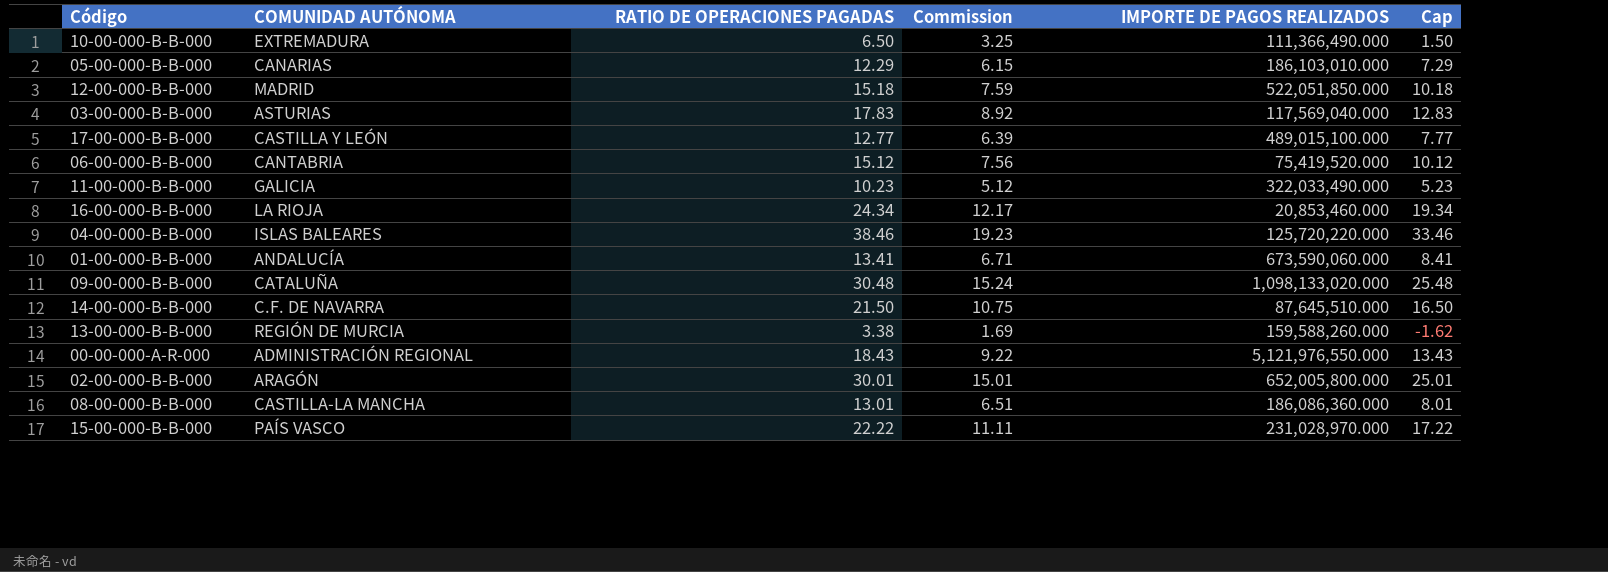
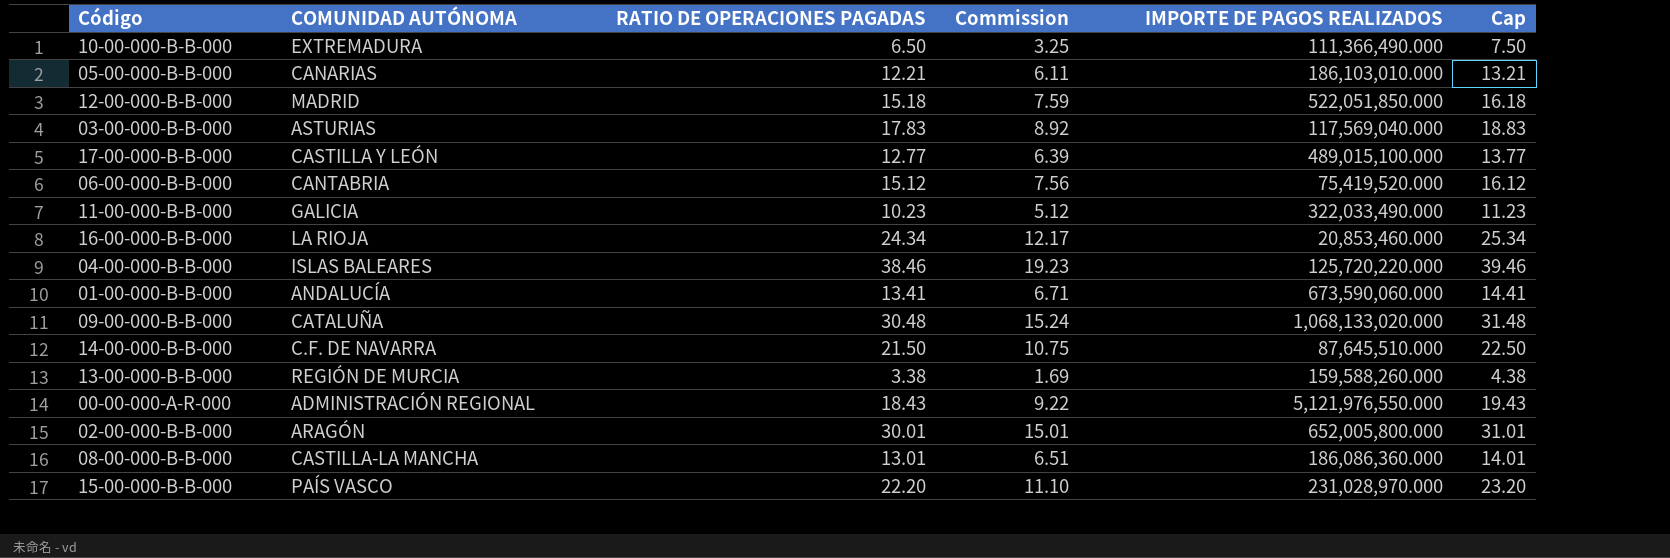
column Cap | formula: [RATIO DE OPERACIONES PAGADAS] - 5 -> [RATIO DE OPERACIONES PAGADAS] + 1
05-00-000-B-B-000 | RATIO DE OPERACIONES PAGADAS: 12.29 -> 12.21
05-00-000-B-B-000 | Commission: 6.15 -> 6.11
09-00-000-B-B-000 | IMPORTE DE PAGOS REALIZADOS: 1,098,133,020.000 -> 1,068,133,020.000
15-00-000-B-B-000 | RATIO DE OPERACIONES PAGADAS: 22.22 -> 22.20
15-00-000-B-B-000 | Commission: 11.11 -> 11.10

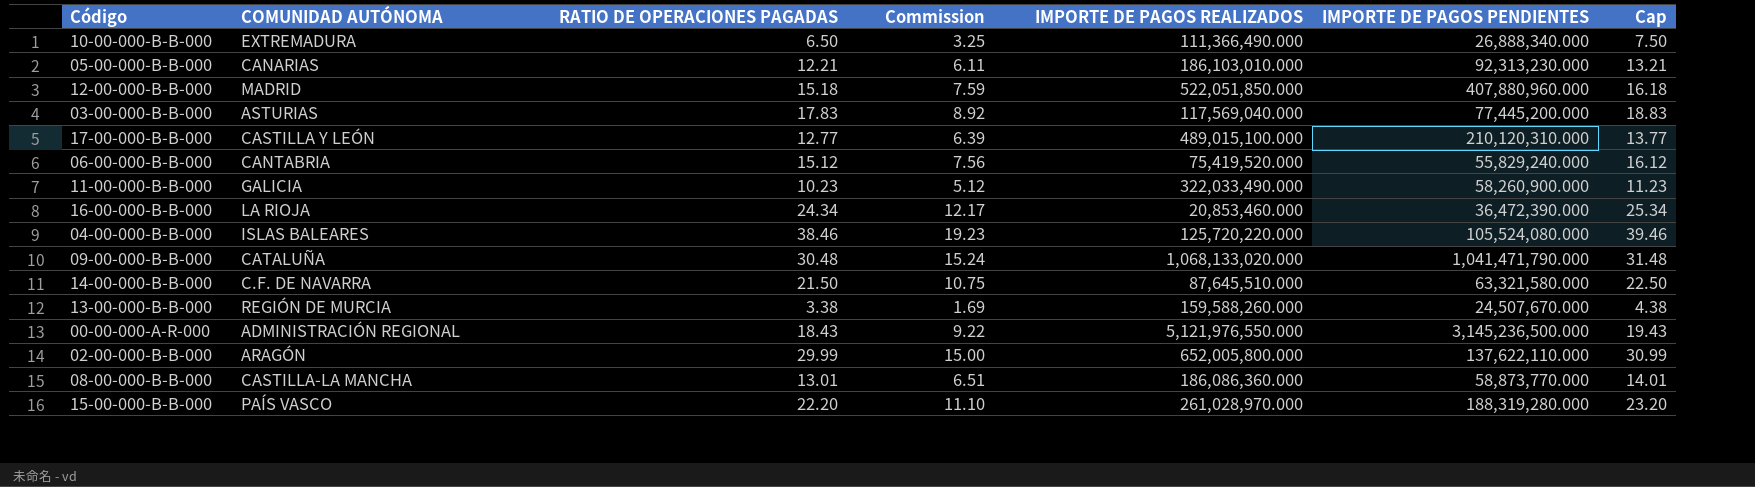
column IMPORTE DE PAGOS PENDIENTES | position: none -> 6
row 01-00-000-B-B-000: ANDALUCÍA | 13.41 | 6.71 | 673,590,060.000 | 14.41 -> none
02-00-000-B-B-000 | RATIO DE OPERACIONES PAGADAS: 30.01 -> 29.99
02-00-000-B-B-000 | Commission: 15.01 -> 15.00
02-00-000-B-B-000 | Cap: 31.01 -> 30.99
15-00-000-B-B-000 | IMPORTE DE PAGOS REALIZADOS: 231,028,970.000 -> 261,028,970.000

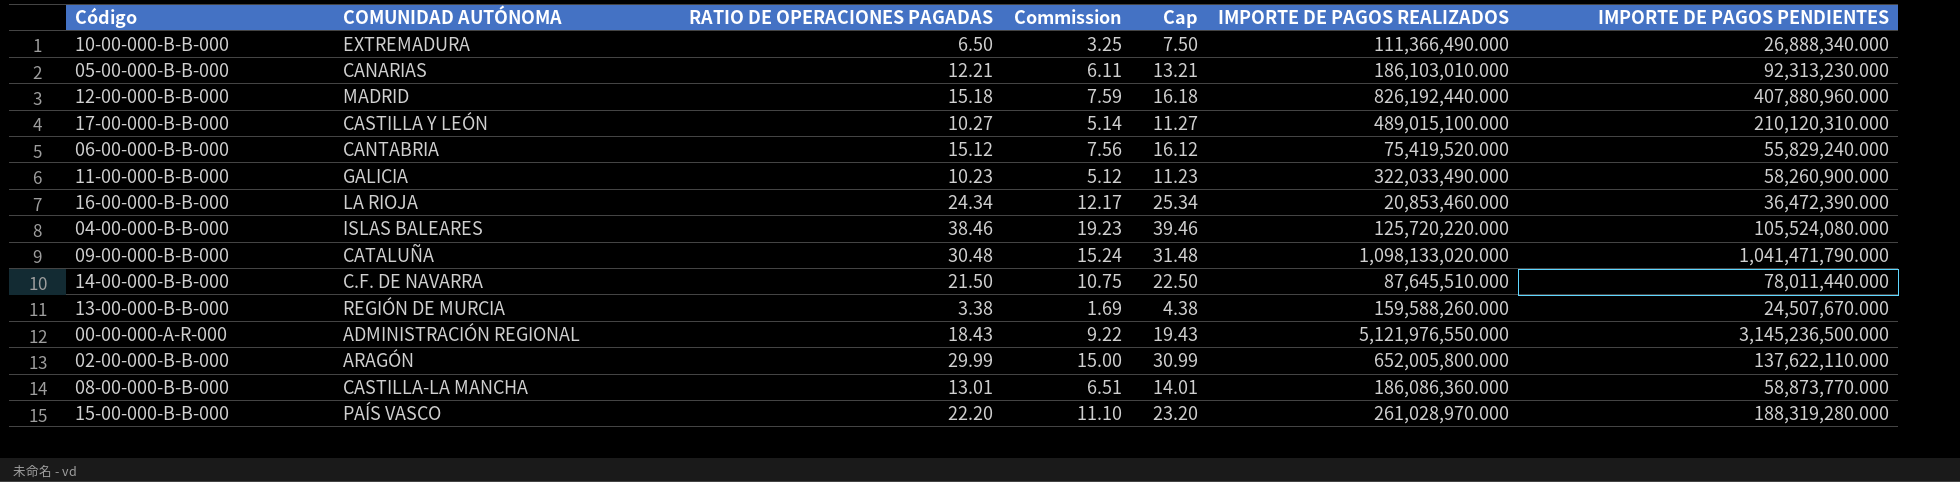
column Cap | position: 7 -> 5
row 03-00-000-B-B-000: ASTURIAS | 17.83 | 8.92 | 117,569,040.000 | 77,445,200.000 | 18.83 -> none
12-00-000-B-B-000 | IMPORTE DE PAGOS REALIZADOS: 522,051,850.000 -> 826,192,440.000
17-00-000-B-B-000 | RATIO DE OPERACIONES PAGADAS: 12.77 -> 10.27
17-00-000-B-B-000 | Commission: 6.39 -> 5.14
17-00-000-B-B-000 | Cap: 13.77 -> 11.27
09-00-000-B-B-000 | IMPORTE DE PAGOS REALIZADOS: 1,068,133,020.000 -> 1,098,133,020.000
14-00-000-B-B-000 | IMPORTE DE PAGOS PENDIENTES: 63,321,580.000 -> 78,011,440.000

